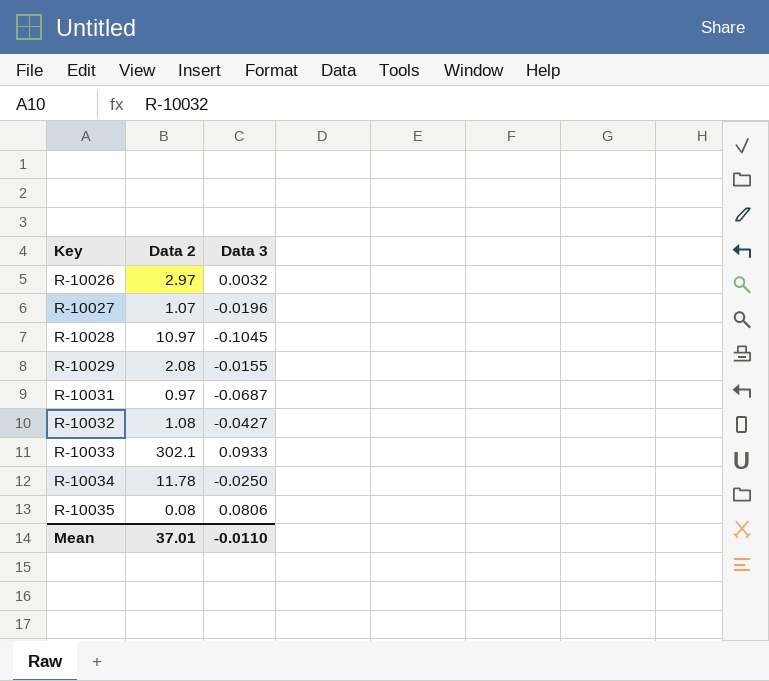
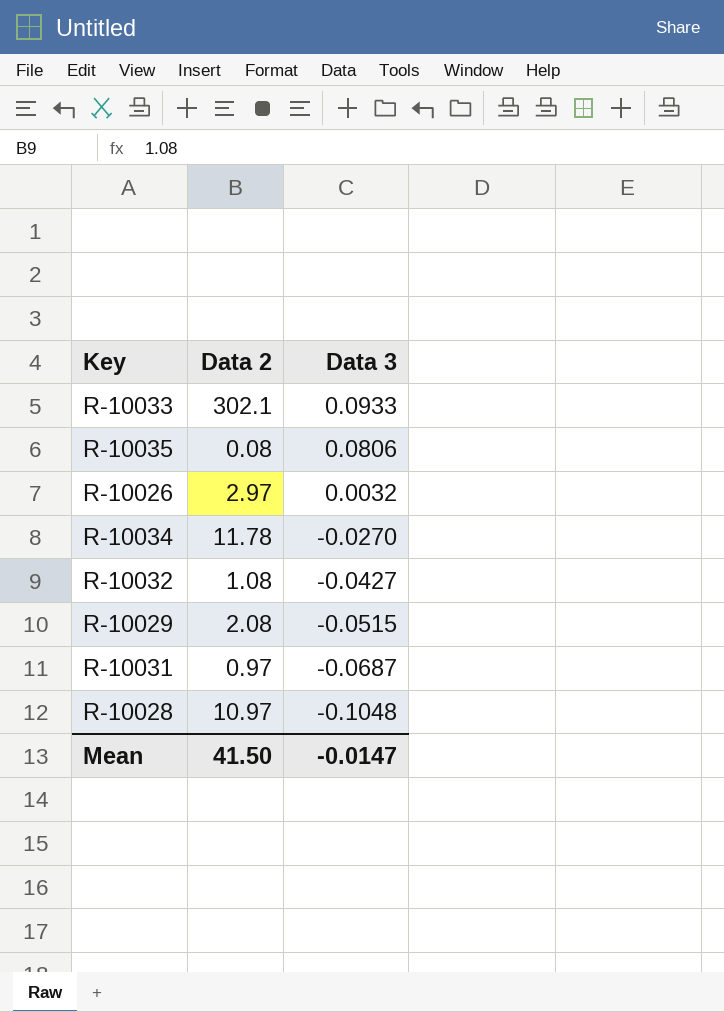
row order: Key ascending -> Data 3 descending
row R-10027: 1.07 | -0.0196 -> none
R-10034 | Data 3: -0.0250 -> -0.0270
R-10029 | Data 3: -0.0155 -> -0.0515
R-10028 | Data 3: -0.1045 -> -0.1048
Mean | Data 2: 37.01 -> 41.50
Mean | Data 3: -0.0110 -> -0.0147

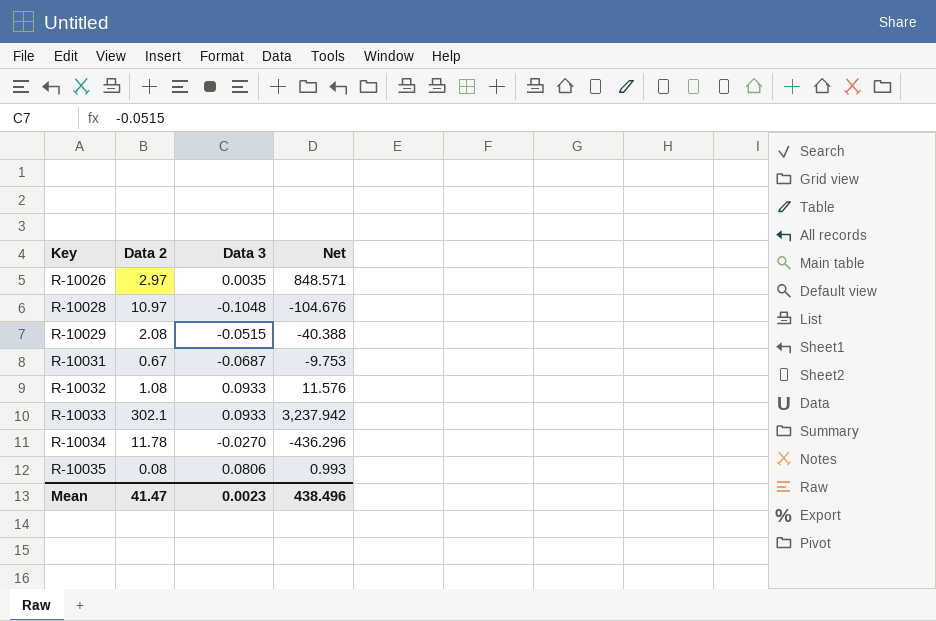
row order: Data 3 descending -> Key ascending
column Net | formula: none -> [Data 2] / [Data 3]
R-10026 | Data 3: 0.0032 -> 0.0035
R-10031 | Data 2: 0.97 -> 0.67
R-10032 | Data 3: -0.0427 -> 0.0933
Mean | Data 2: 41.50 -> 41.47
Mean | Data 3: -0.0147 -> 0.0023

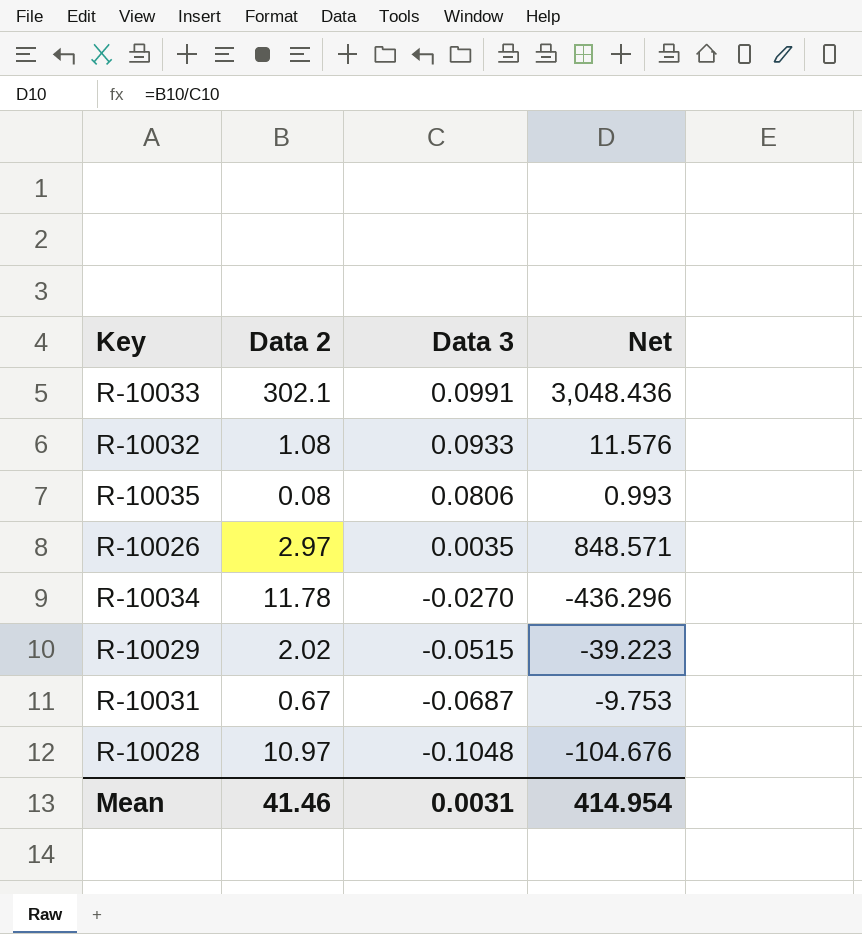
row order: Key ascending -> Data 3 descending
R-10033 | Data 3: 0.0933 -> 0.0991
R-10033 | Net: 3,237.942 -> 3,048.436
R-10029 | Data 2: 2.08 -> 2.02
R-10029 | Net: -40.388 -> -39.223
Mean | Data 2: 41.47 -> 41.46
Mean | Data 3: 0.0023 -> 0.0031
Mean | Net: 438.496 -> 414.954

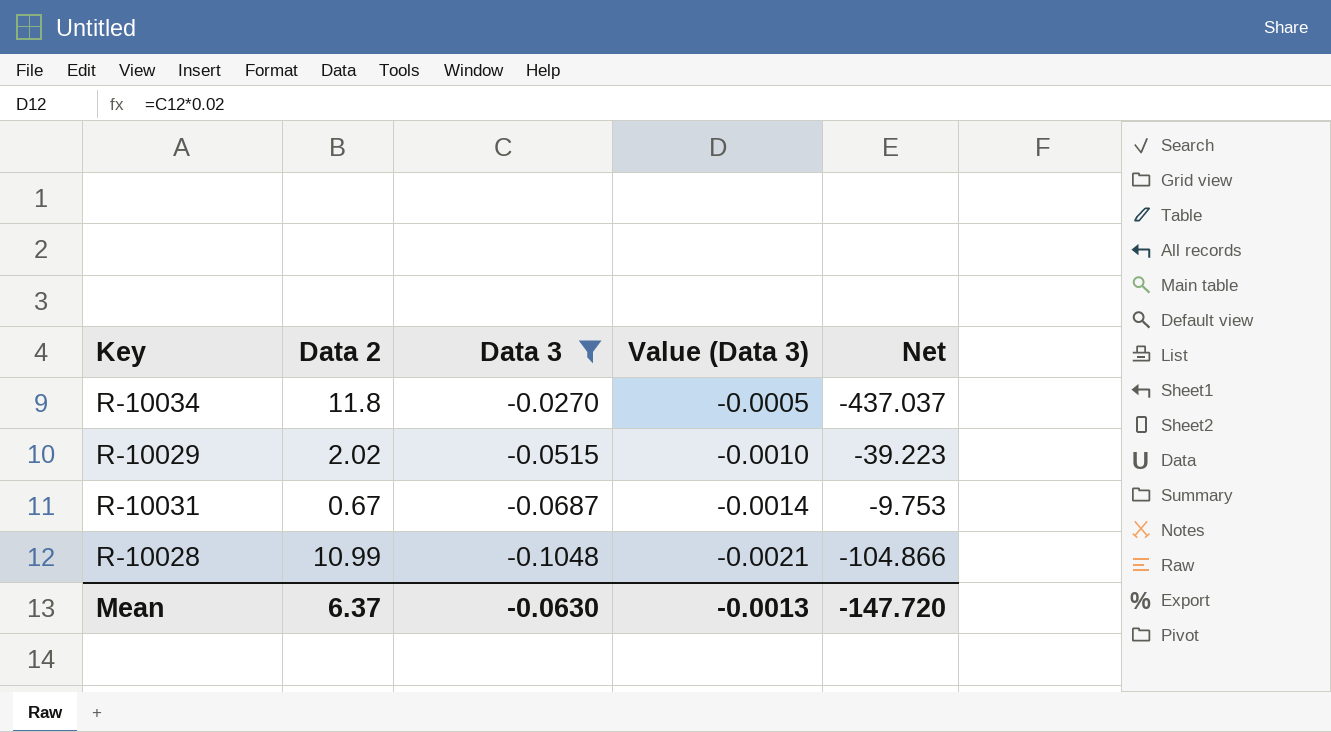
filter: none -> Data 3 <= -0.0270
column Value (Data 3) | formula: none -> [Data 3] * 0.02
R-10034 | Data 2: 11.78 -> 11.8
R-10034 | Net: -436.296 -> -437.037
R-10028 | Data 2: 10.97 -> 10.99
R-10028 | Net: -104.676 -> -104.866
Mean | Data 2: 41.46 -> 6.37
Mean | Data 3: 0.0031 -> -0.0630
Mean | Net: 414.954 -> -147.720

